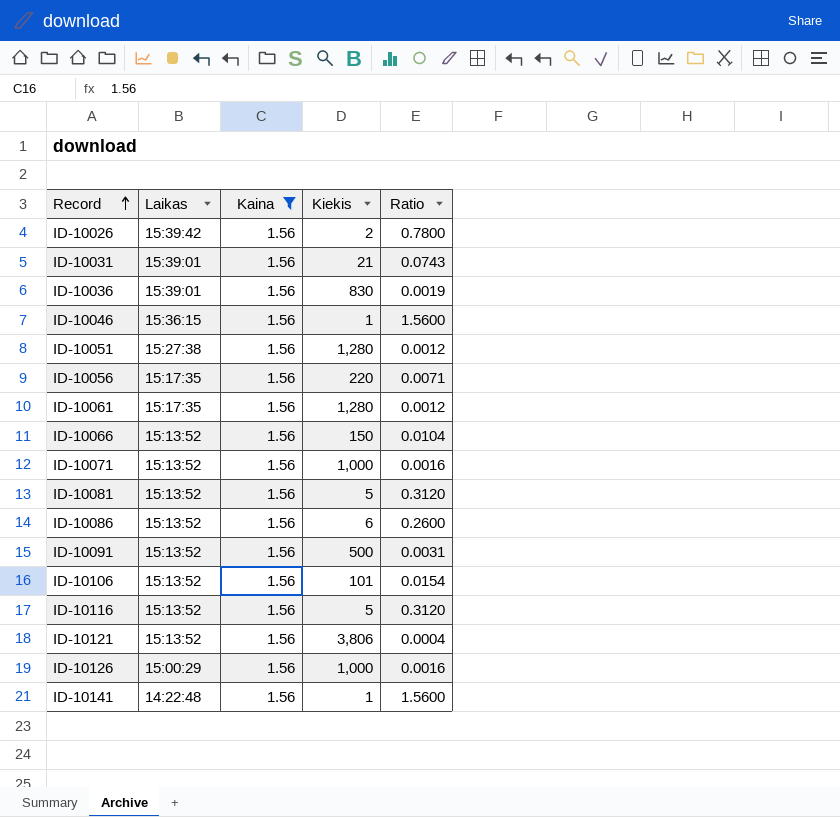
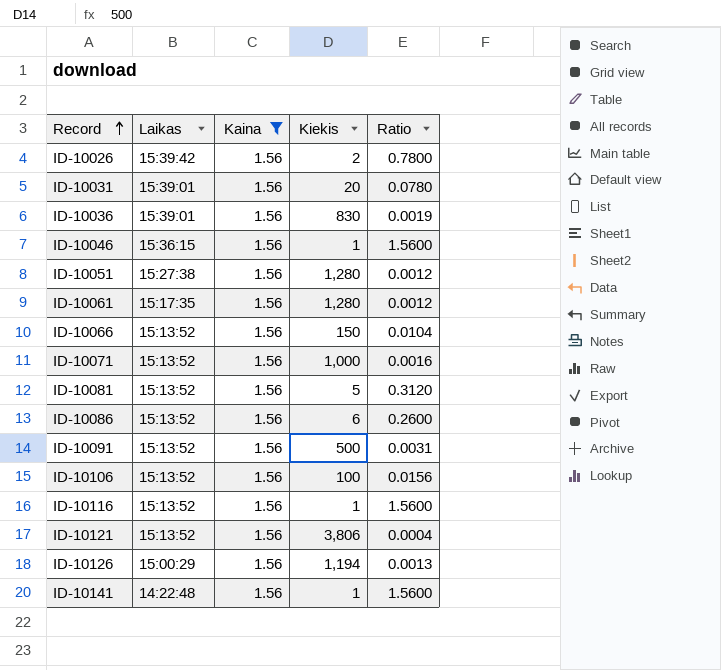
row ID-10056: 15:17:35 | 1.56 | 220 | 0.0071 -> none
ID-10031 | Kiekis: 21 -> 20
ID-10031 | Ratio: 0.0743 -> 0.0780
ID-10106 | Kiekis: 101 -> 100
ID-10106 | Ratio: 0.0154 -> 0.0156
ID-10116 | Kiekis: 5 -> 1
ID-10116 | Ratio: 0.3120 -> 1.5600
ID-10126 | Kiekis: 1,000 -> 1,194
ID-10126 | Ratio: 0.0016 -> 0.0013

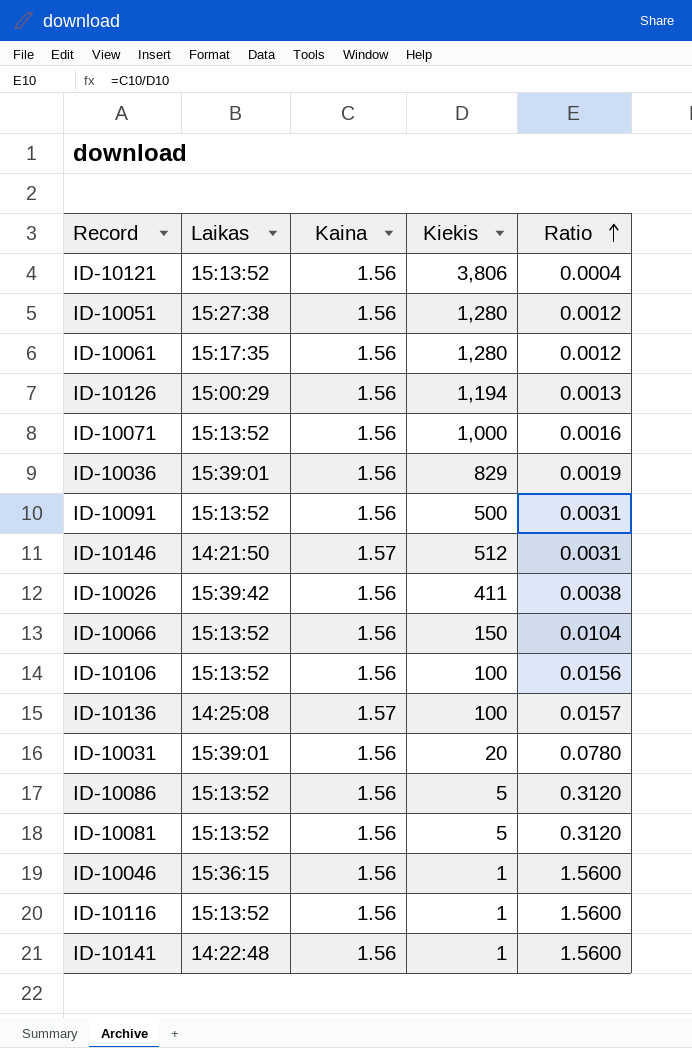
filter: Kaina = 1.56 -> none
row order: Record ascending -> Ratio ascending
ID-10036 | Kiekis: 830 -> 829
ID-10026 | Kiekis: 2 -> 411
ID-10026 | Ratio: 0.7800 -> 0.0038
ID-10086 | Kiekis: 6 -> 5
ID-10086 | Ratio: 0.2600 -> 0.3120

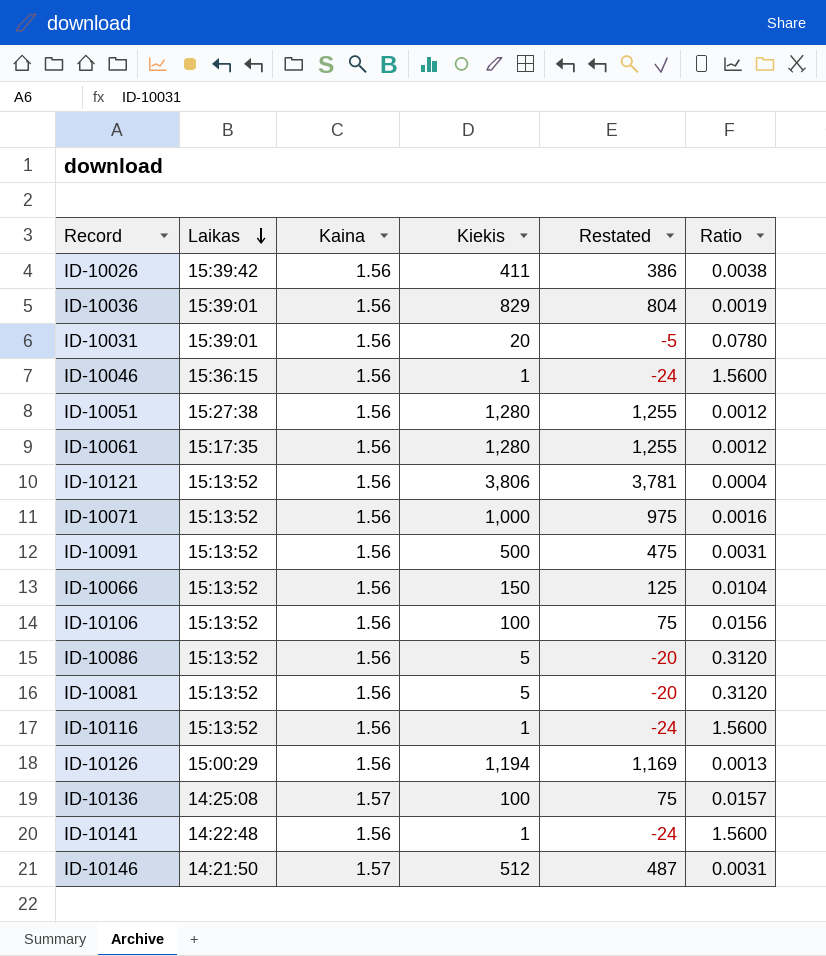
row order: Ratio ascending -> Laikas descending
column Restated | formula: none -> [Kiekis] - 25

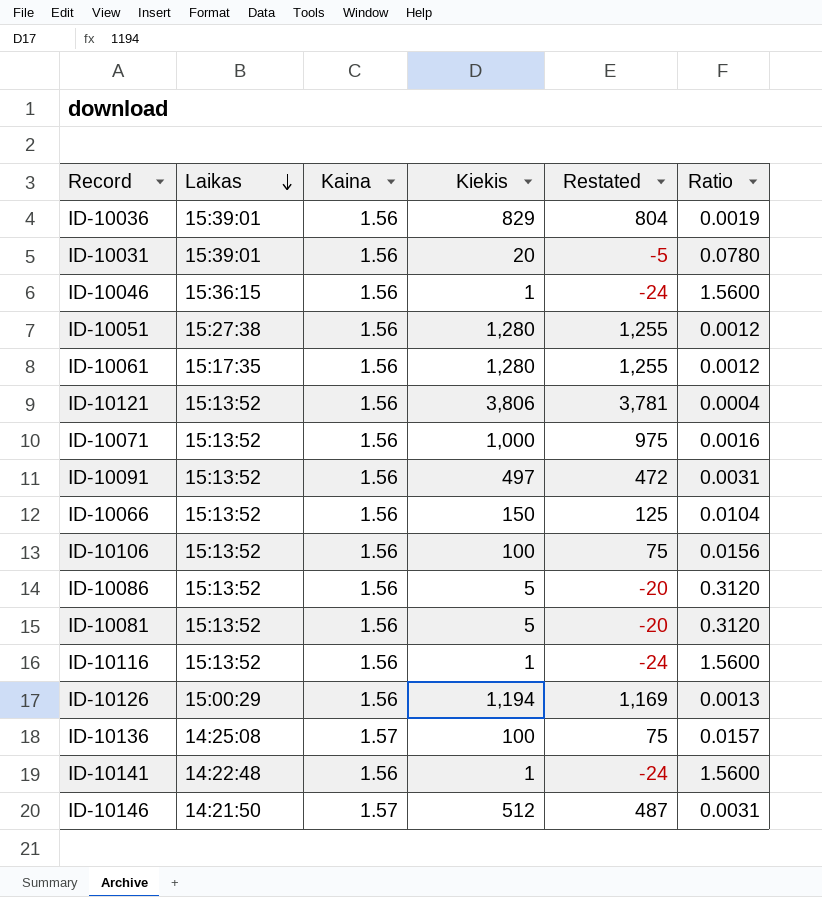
row ID-10026: 15:39:42 | 1.56 | 411 | 386 | 0.0038 -> none
ID-10091 | Kiekis: 500 -> 497
ID-10091 | Restated: 475 -> 472

